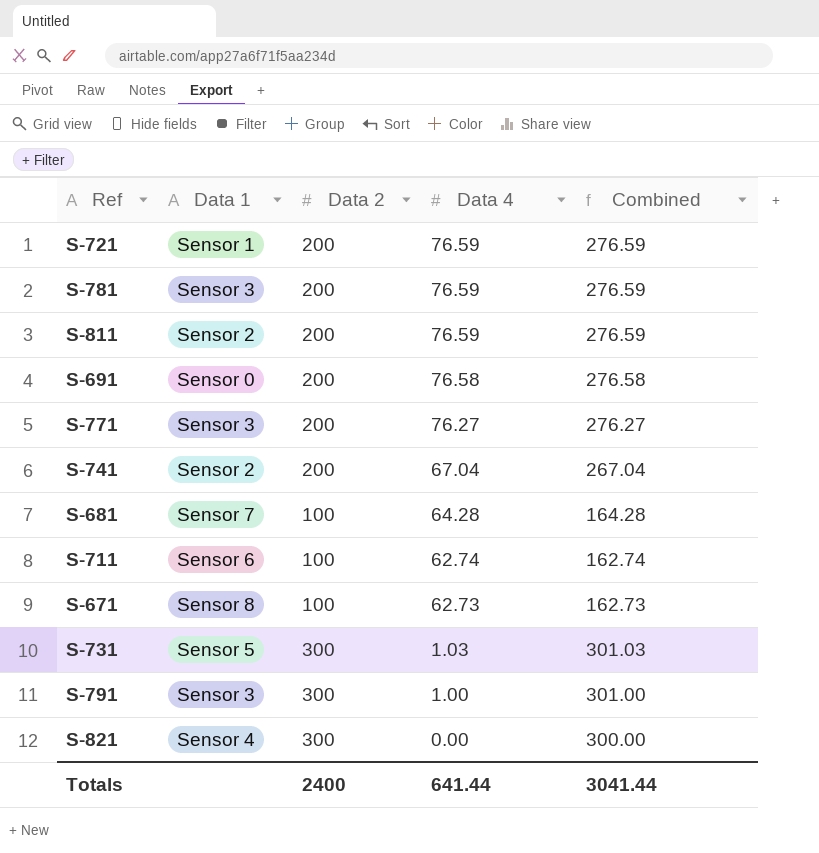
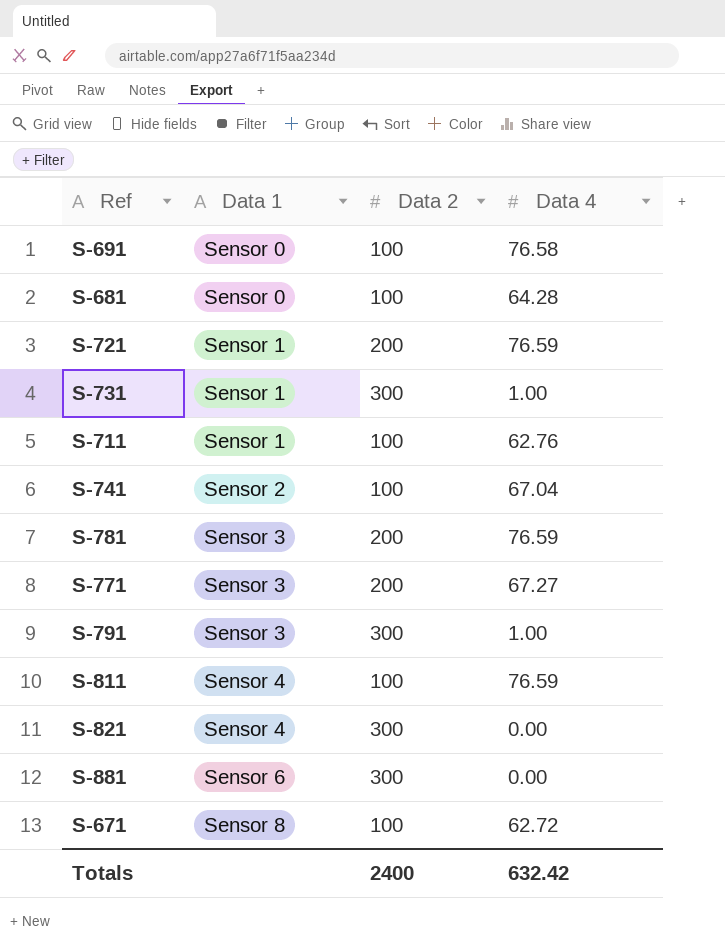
row order: Data 4 descending -> Data 1 ascending
column Combined | formula: [Data 2] + [Data 4] -> none
S-691 | Data 2: 200 -> 100
S-681 | Data 1: Sensor 7 -> Sensor 0
S-731 | Data 1: Sensor 5 -> Sensor 1
S-731 | Data 4: 1.03 -> 1.00
S-711 | Data 1: Sensor 6 -> Sensor 1
S-711 | Data 4: 62.74 -> 62.76
S-741 | Data 2: 200 -> 100
S-771 | Data 4: 76.27 -> 67.27
S-811 | Data 1: Sensor 2 -> Sensor 4
S-811 | Data 2: 200 -> 100
row S-881: none -> Sensor 6 | 300 | 0.00
S-671 | Data 4: 62.73 -> 62.72
Totals | Data 4: 641.44 -> 632.42

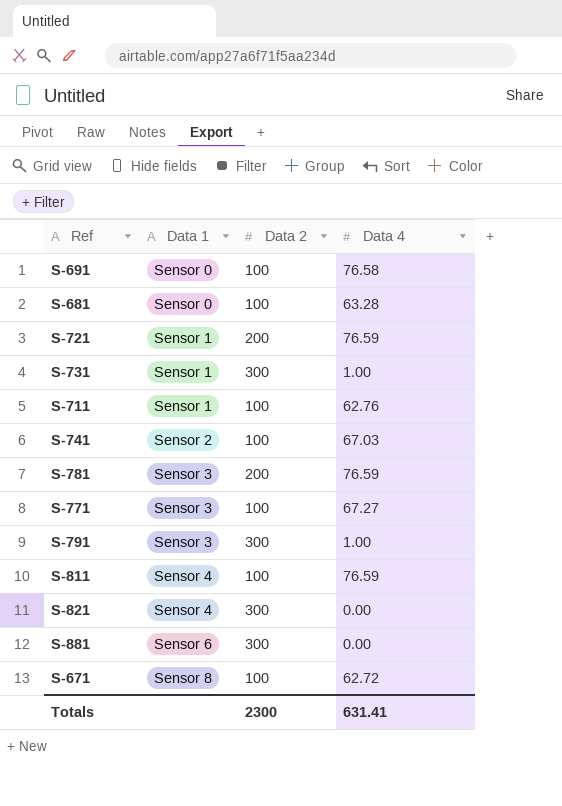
S-681 | Data 4: 64.28 -> 63.28
S-741 | Data 4: 67.04 -> 67.03
S-771 | Data 2: 200 -> 100
Totals | Data 2: 2400 -> 2300
Totals | Data 4: 632.42 -> 631.41

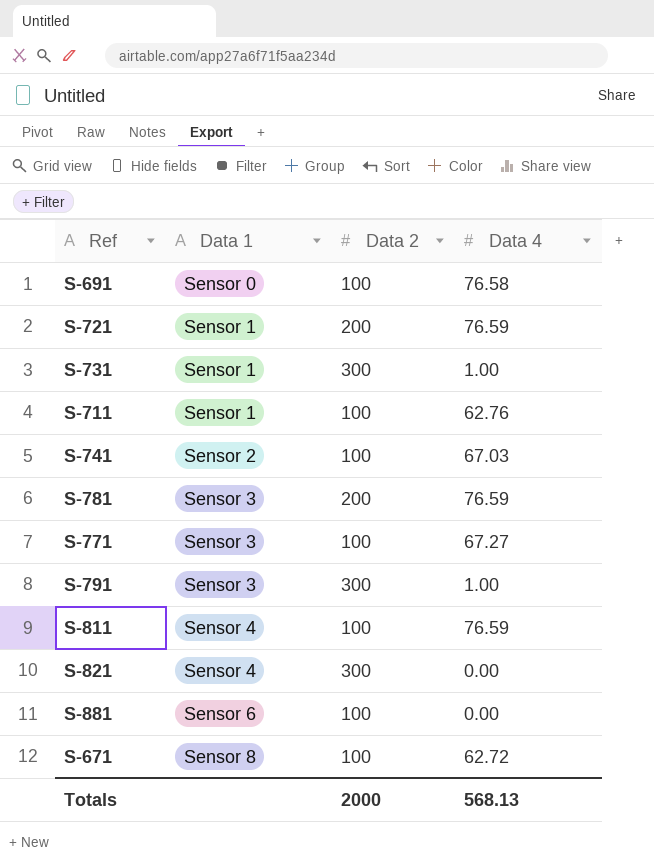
row S-681: Sensor 0 | 100 | 63.28 -> none
S-881 | Data 2: 300 -> 100
Totals | Data 2: 2300 -> 2000
Totals | Data 4: 631.41 -> 568.13

